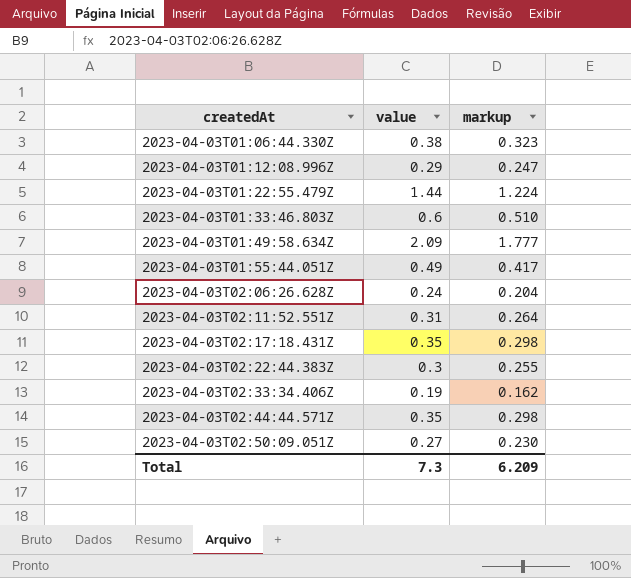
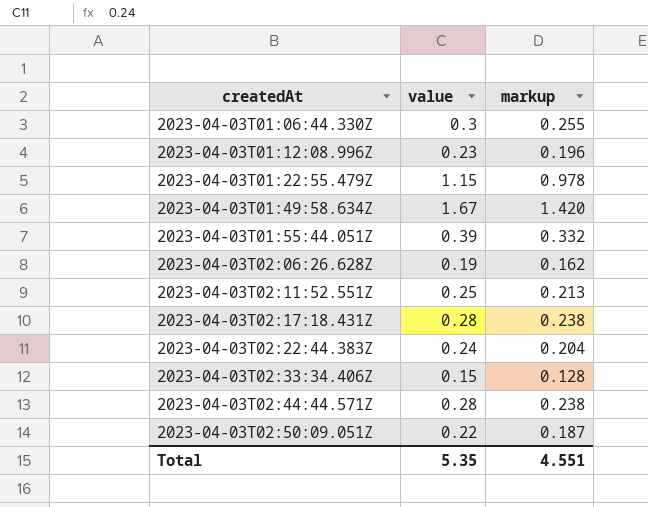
row 2023-04-03T01:33:46.803Z: 0.6 | 0.510 -> none
2023-04-03T01:06:44.330Z | value: 0.38 -> 0.3
2023-04-03T01:06:44.330Z | markup: 0.323 -> 0.255
2023-04-03T01:12:08.996Z | value: 0.29 -> 0.23
2023-04-03T01:12:08.996Z | markup: 0.247 -> 0.196
2023-04-03T01:22:55.479Z | value: 1.44 -> 1.15
2023-04-03T01:22:55.479Z | markup: 1.224 -> 0.978
2023-04-03T01:49:58.634Z | value: 2.09 -> 1.67
2023-04-03T01:49:58.634Z | markup: 1.777 -> 1.420
2023-04-03T01:55:44.051Z | value: 0.49 -> 0.39
2023-04-03T01:55:44.051Z | markup: 0.417 -> 0.332
2023-04-03T02:06:26.628Z | value: 0.24 -> 0.19
2023-04-03T02:06:26.628Z | markup: 0.204 -> 0.162
2023-04-03T02:11:52.551Z | value: 0.31 -> 0.25
2023-04-03T02:11:52.551Z | markup: 0.264 -> 0.213
2023-04-03T02:17:18.431Z | value: 0.35 -> 0.28
2023-04-03T02:17:18.431Z | markup: 0.298 -> 0.238
2023-04-03T02:22:44.383Z | value: 0.3 -> 0.24
2023-04-03T02:22:44.383Z | markup: 0.255 -> 0.204
2023-04-03T02:33:34.406Z | value: 0.19 -> 0.15
2023-04-03T02:33:34.406Z | markup: 0.162 -> 0.128
2023-04-03T02:44:44.571Z | value: 0.35 -> 0.28
2023-04-03T02:44:44.571Z | markup: 0.298 -> 0.238
2023-04-03T02:50:09.051Z | value: 0.27 -> 0.22
2023-04-03T02:50:09.051Z | markup: 0.230 -> 0.187
Total | value: 7.3 -> 5.35
Total | markup: 6.209 -> 4.551

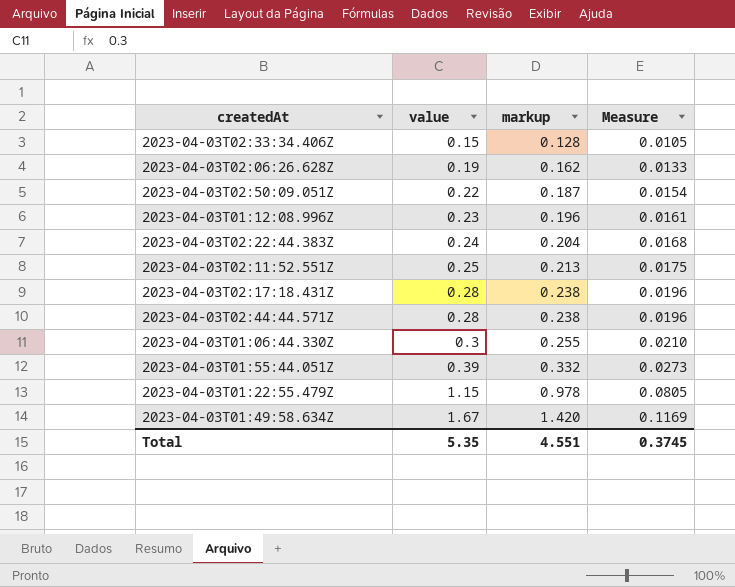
row order: createdAt ascending -> value ascending
column Measure | formula: none -> [value] * 0.07

